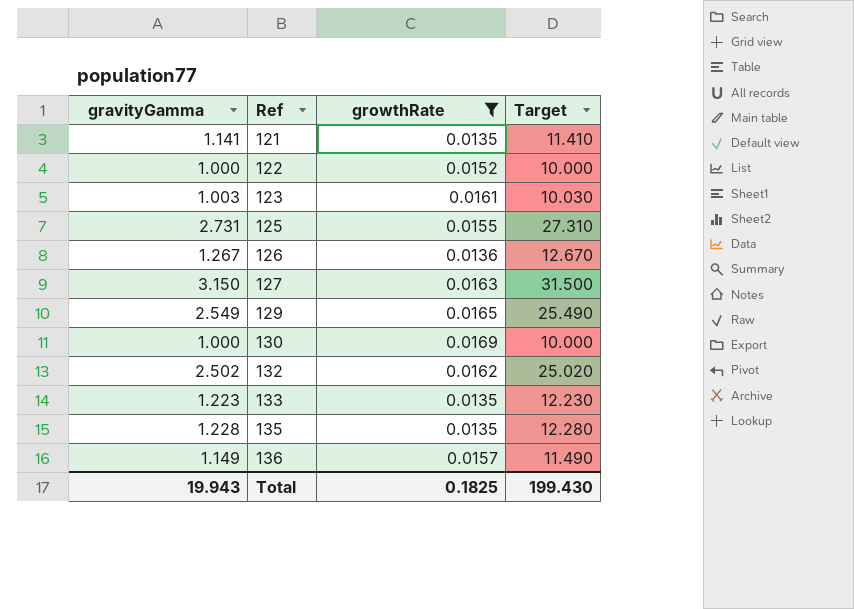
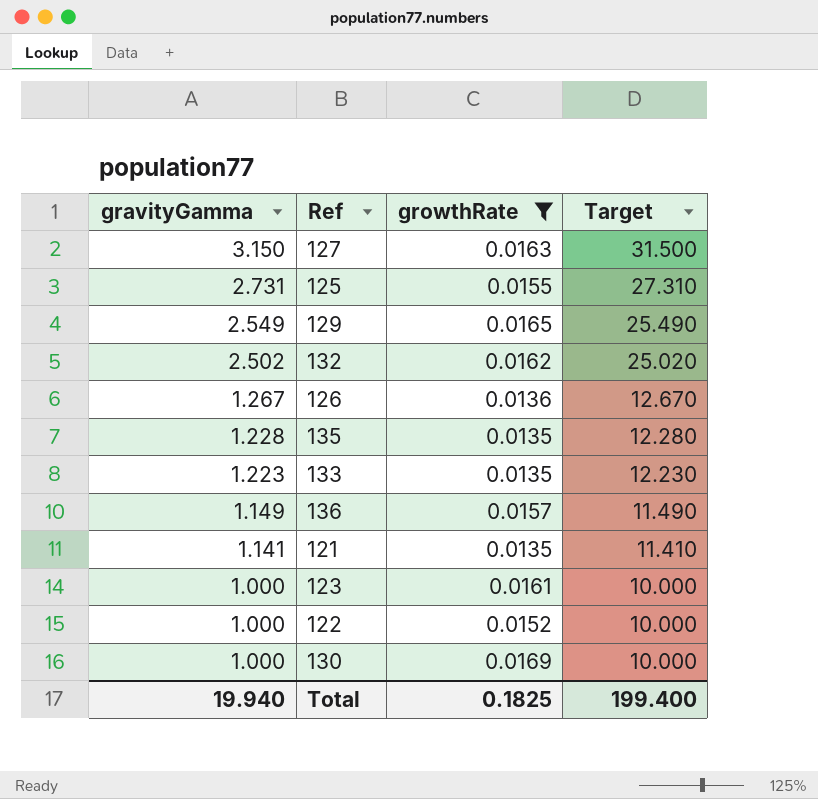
row order: Ref ascending -> gravityGamma descending
123 | gravityGamma: 1.003 -> 1.000
123 | Target: 10.030 -> 10.000
Total | gravityGamma: 19.943 -> 19.940
Total | Target: 199.430 -> 199.400

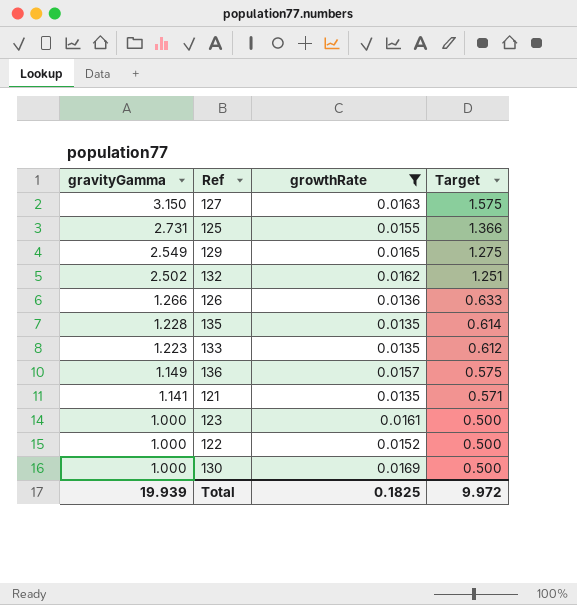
column Target | formula: [gravityGamma] * 10 -> [gravityGamma] * 0.5
126 | gravityGamma: 1.267 -> 1.266
Total | gravityGamma: 19.940 -> 19.939
Total | Target: 199.400 -> 9.972

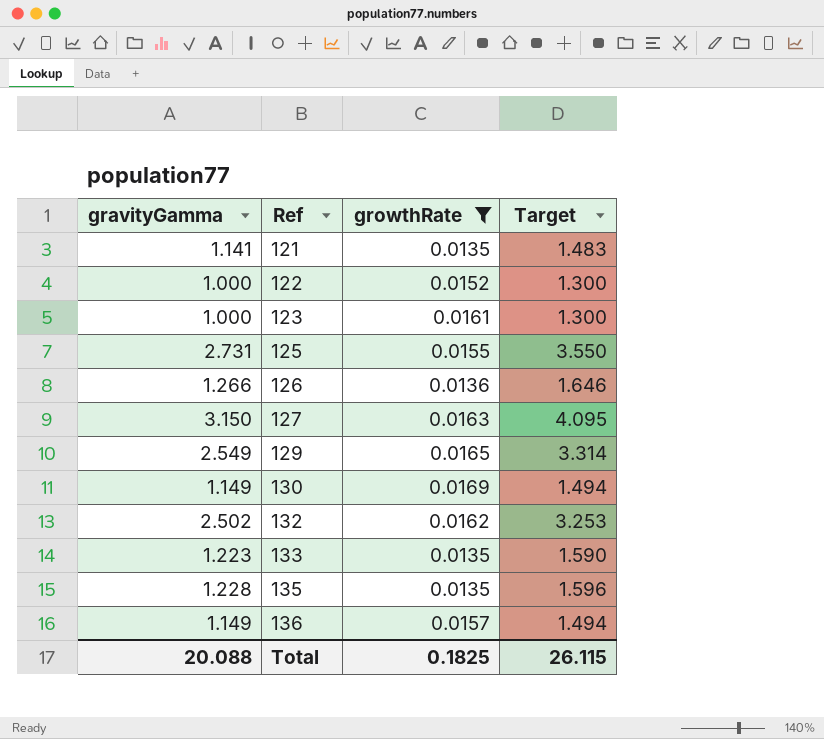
row order: gravityGamma descending -> Ref ascending
column Target | formula: [gravityGamma] * 0.5 -> [gravityGamma] * 1.3
130 | gravityGamma: 1.000 -> 1.149
Total | gravityGamma: 19.939 -> 20.088
Total | Target: 9.972 -> 26.115

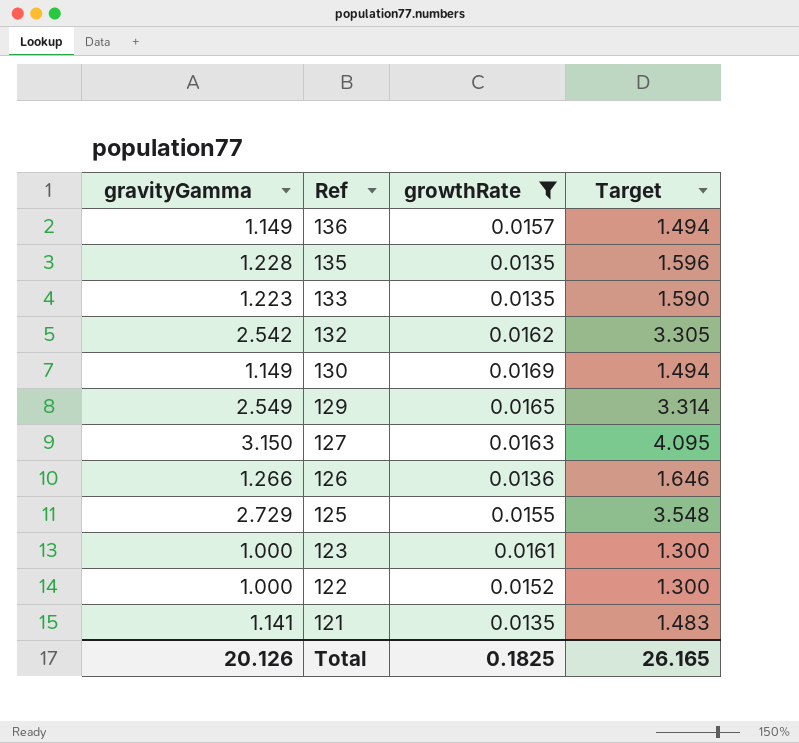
row order: Ref ascending -> Ref descending
132 | gravityGamma: 2.502 -> 2.542
132 | Target: 3.253 -> 3.305
125 | gravityGamma: 2.731 -> 2.729
125 | Target: 3.550 -> 3.548
Total | gravityGamma: 20.088 -> 20.126
Total | Target: 26.115 -> 26.165

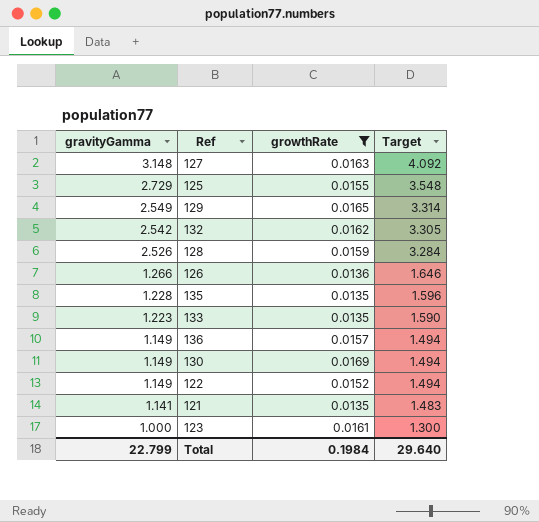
row order: Ref descending -> gravityGamma descending
127 | gravityGamma: 3.150 -> 3.148
127 | Target: 4.095 -> 4.092
row 128: none -> 2.526 | 0.0159 | 3.284
122 | gravityGamma: 1.000 -> 1.149
122 | Target: 1.300 -> 1.494
Total | gravityGamma: 20.126 -> 22.799
Total | growthRate: 0.1825 -> 0.1984
Total | Target: 26.165 -> 29.640

